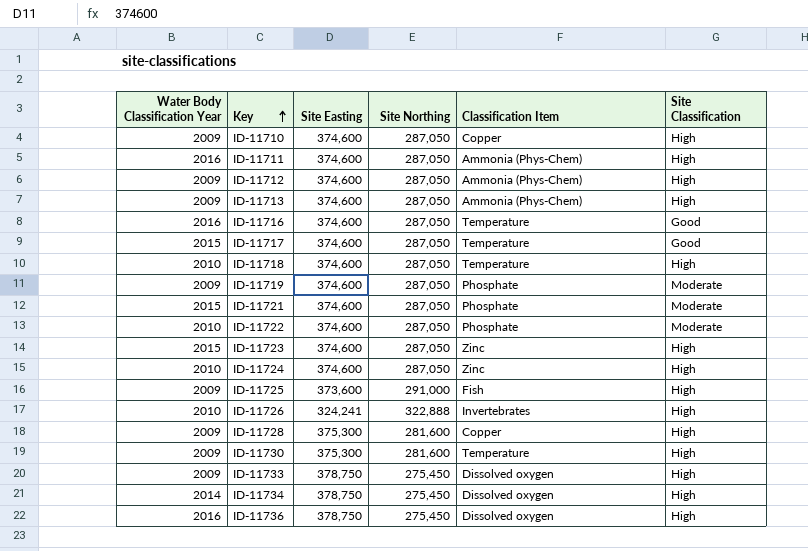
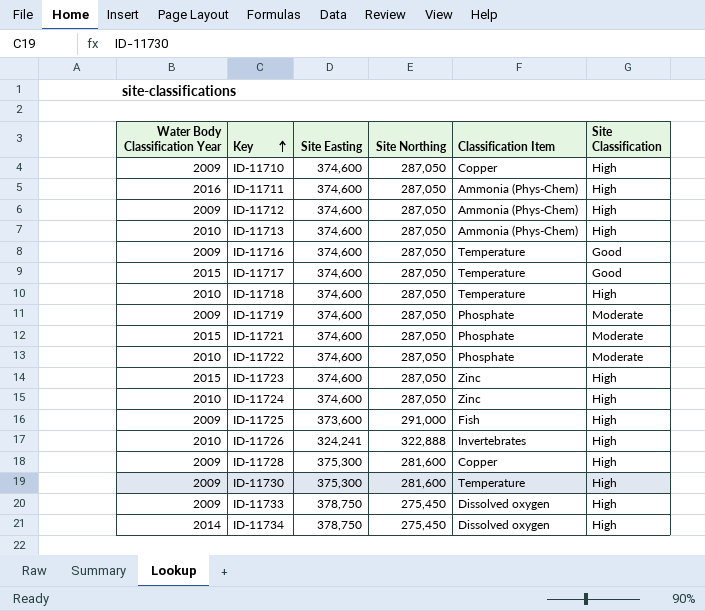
row ID-11736: 2016 | 378,750 | 275,450 | Dissolved oxygen | High -> none
ID-11713 | Water Body Classification Year: 2009 -> 2010
ID-11716 | Water Body Classification Year: 2016 -> 2009

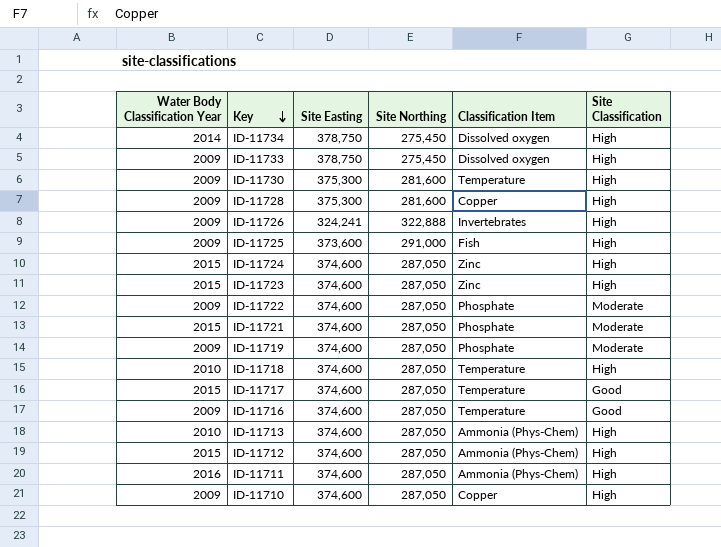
row order: Key ascending -> Key descending
ID-11726 | Water Body Classification Year: 2010 -> 2009
ID-11724 | Water Body Classification Year: 2010 -> 2015
ID-11722 | Water Body Classification Year: 2010 -> 2009
ID-11712 | Water Body Classification Year: 2009 -> 2015

